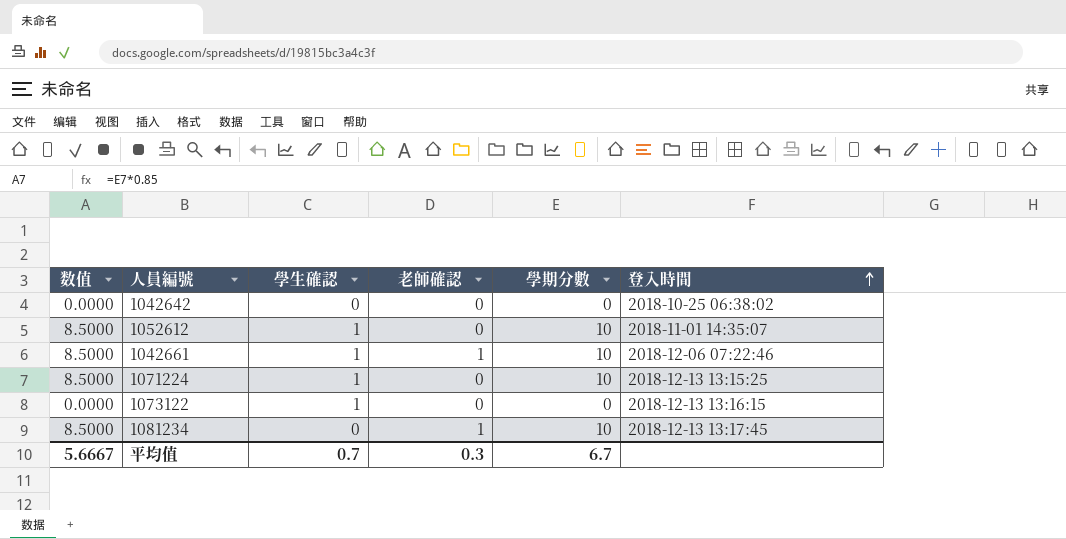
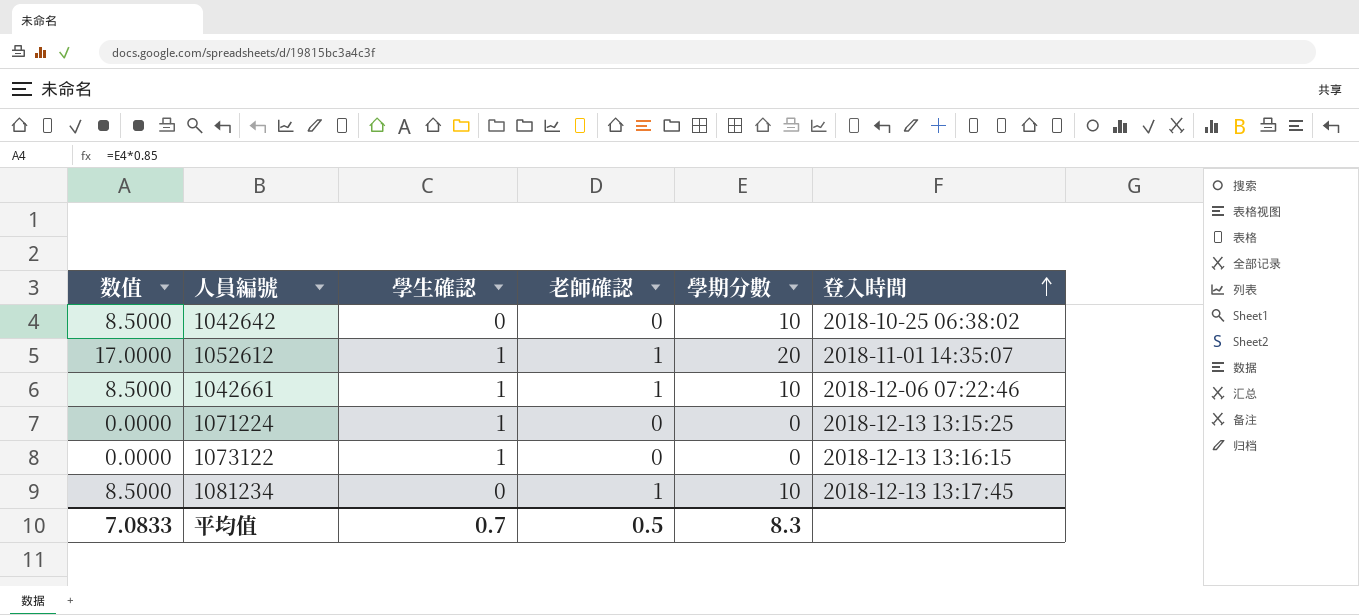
1042642 | 数值: 0.0000 -> 8.5000
1042642 | 學期分數: 0 -> 10
1052612 | 数值: 8.5000 -> 17.0000
1052612 | 老師確認: 0 -> 1
1052612 | 學期分數: 10 -> 20
1071224 | 数值: 8.5000 -> 0.0000
1071224 | 學期分數: 10 -> 0
平均值 | 数值: 5.6667 -> 7.0833
平均值 | 老師確認: 0.3 -> 0.5
平均值 | 學期分數: 6.7 -> 8.3

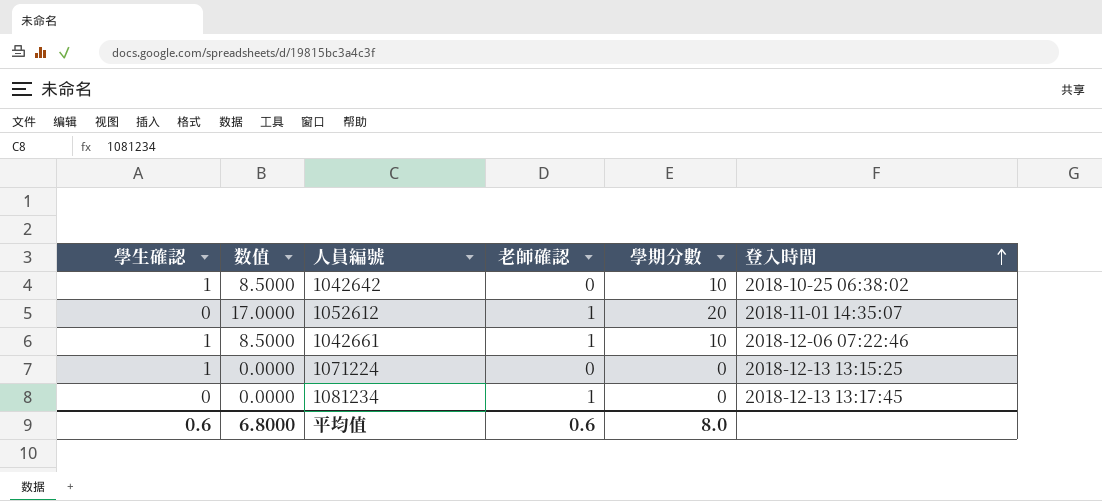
column 學生確認 | position: 3 -> 1
row 1073122: 0.0000 | 1 | 0 | 0 | 2018-12-13 13:16:15 -> none
1042642 | 學生確認: 0 -> 1
1052612 | 學生確認: 1 -> 0
1081234 | 数值: 8.5000 -> 0.0000
1081234 | 學期分數: 10 -> 0
平均值 | 學生確認: 0.7 -> 0.6
平均值 | 数值: 7.0833 -> 6.8000
平均值 | 老師確認: 0.5 -> 0.6
平均值 | 學期分數: 8.3 -> 8.0

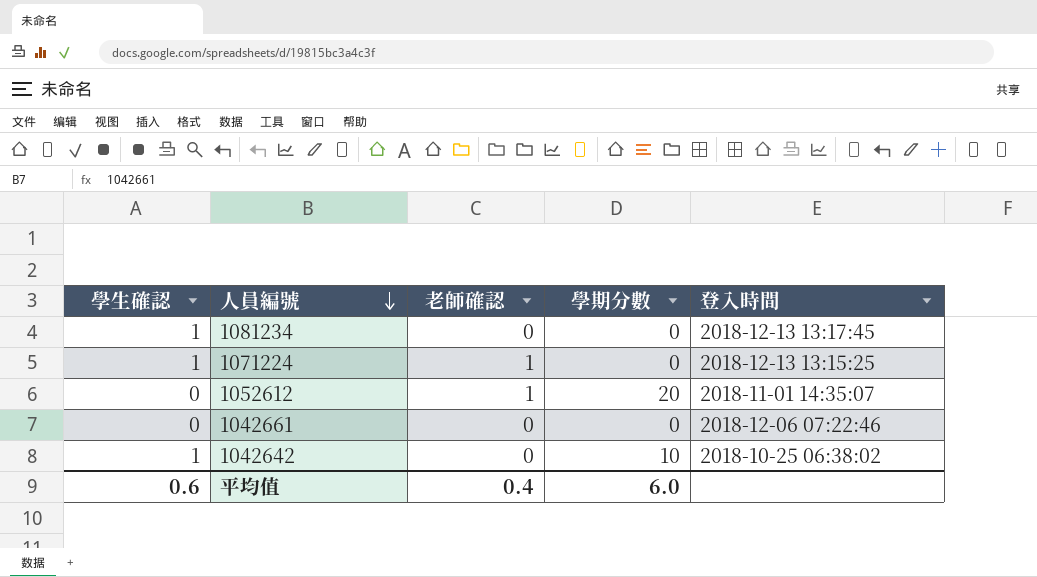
row order: 登入時間 ascending -> 人員編號 descending
column 数值 | formula: [學期分數] * 0.85 -> none
1081234 | 學生確認: 0 -> 1
1081234 | 老師確認: 1 -> 0
1071224 | 老師確認: 0 -> 1
1042661 | 學生確認: 1 -> 0
1042661 | 老師確認: 1 -> 0
1042661 | 學期分數: 10 -> 0
平均值 | 老師確認: 0.6 -> 0.4
平均值 | 學期分數: 8.0 -> 6.0

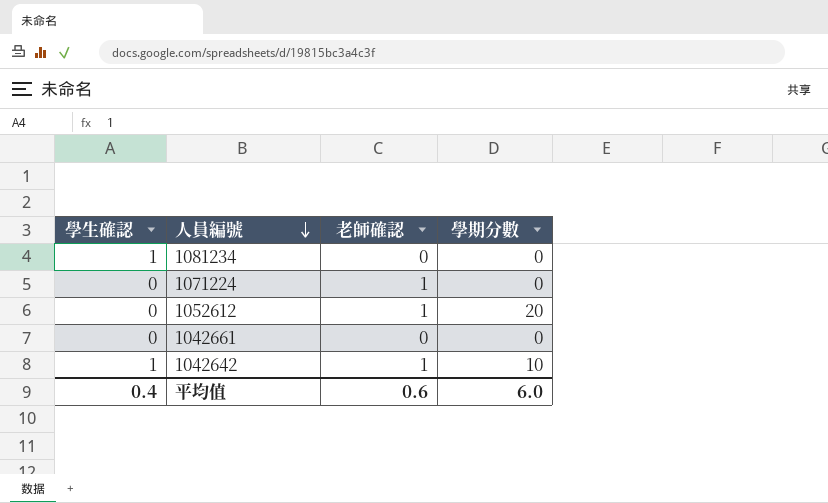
column 登入時間 | position: 5 -> none
1071224 | 學生確認: 1 -> 0
1042642 | 老師確認: 0 -> 1
平均值 | 學生確認: 0.6 -> 0.4
平均值 | 老師確認: 0.4 -> 0.6

